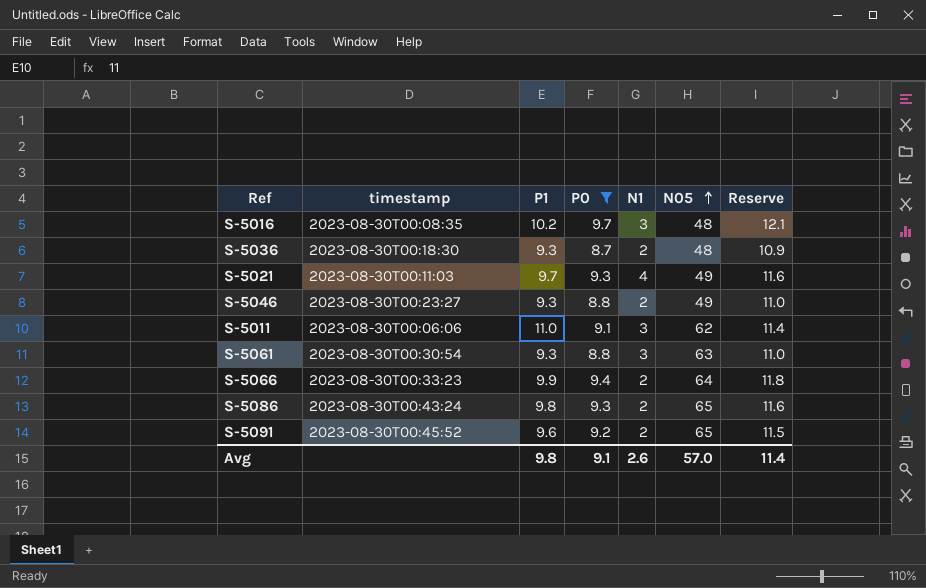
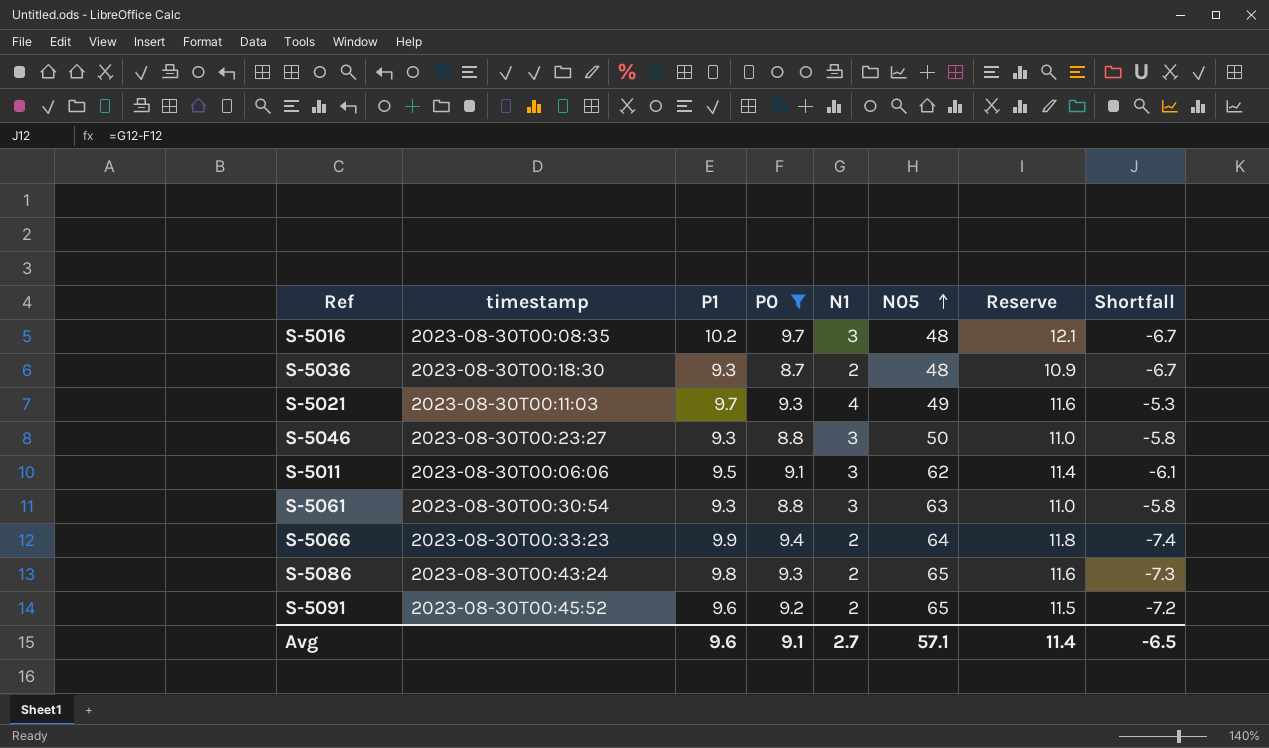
column Shortfall | formula: none -> [N1] - [P0]
S-5046 | N1: 2 -> 3
S-5046 | N05: 49 -> 50
S-5011 | P1: 11.0 -> 9.5
Avg | P1: 9.8 -> 9.6
Avg | N1: 2.6 -> 2.7
Avg | N05: 57.0 -> 57.1

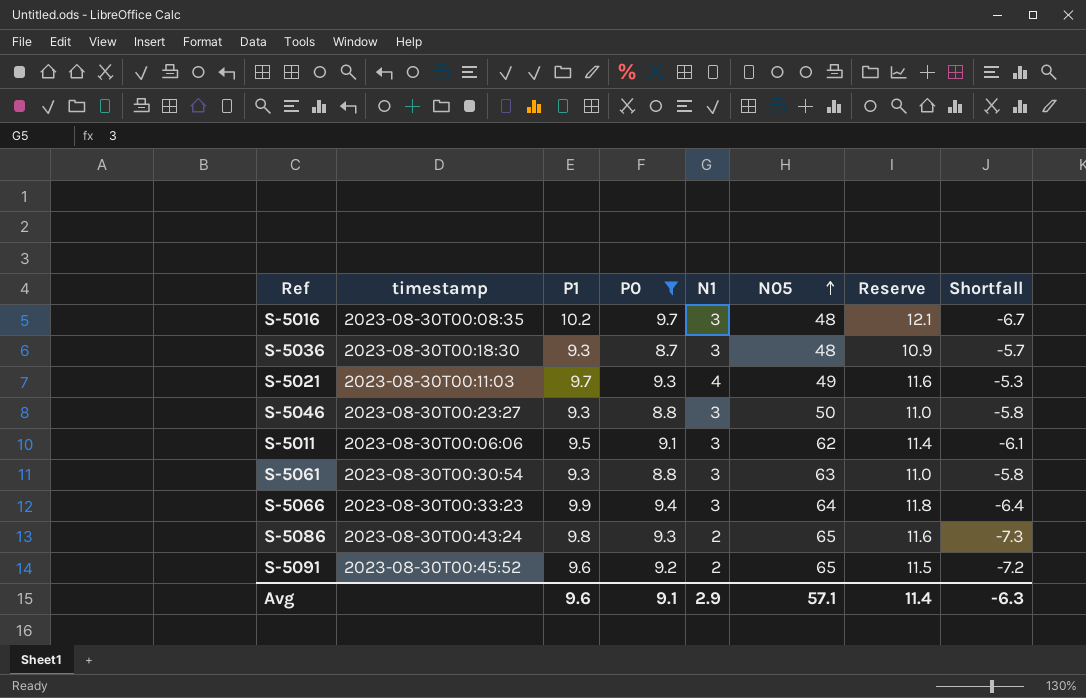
S-5036 | N1: 2 -> 3
S-5036 | Shortfall: -6.7 -> -5.7
S-5066 | N1: 2 -> 3
S-5066 | Shortfall: -7.4 -> -6.4
Avg | N1: 2.7 -> 2.9
Avg | Shortfall: -6.5 -> -6.3

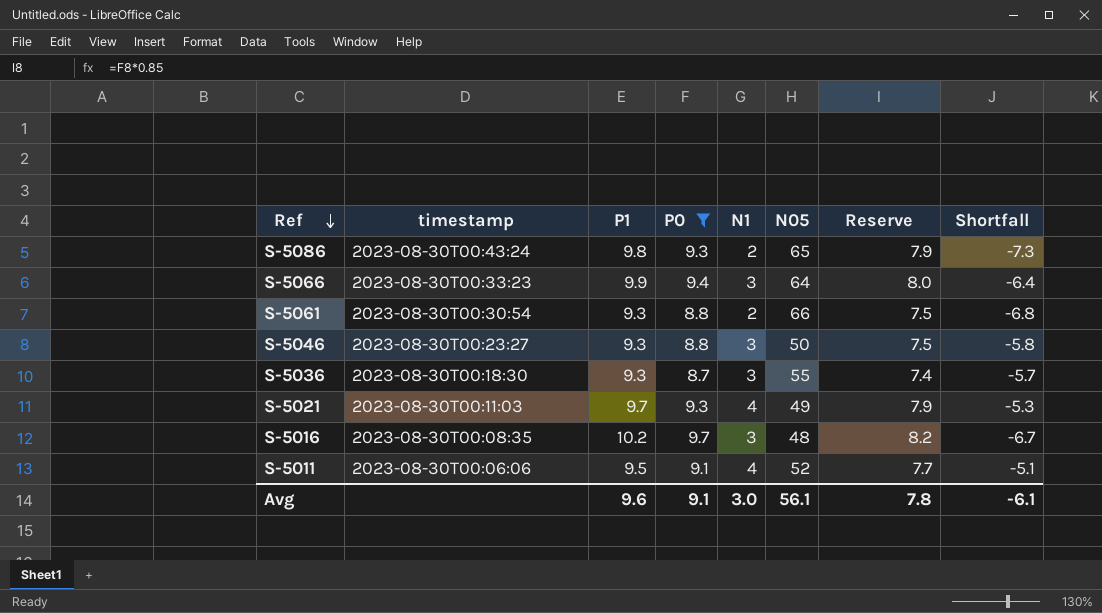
row order: N05 ascending -> Ref descending
column Reserve | formula: [P0] * 1.25 -> [P0] * 0.85
row S-5091: 2023-08-30T00:45:52 | 9.6 | 9.2 | 2 | 65 | 11.5 | -7.2 -> none
S-5061 | N1: 3 -> 2
S-5061 | N05: 63 -> 66
S-5061 | Shortfall: -5.8 -> -6.8
S-5036 | N05: 48 -> 55
S-5011 | N1: 3 -> 4
S-5011 | N05: 62 -> 52
S-5011 | Shortfall: -6.1 -> -5.1
Avg | N1: 2.9 -> 3.0
Avg | N05: 57.1 -> 56.1
Avg | Reserve: 11.4 -> 7.8
Avg | Shortfall: -6.3 -> -6.1

